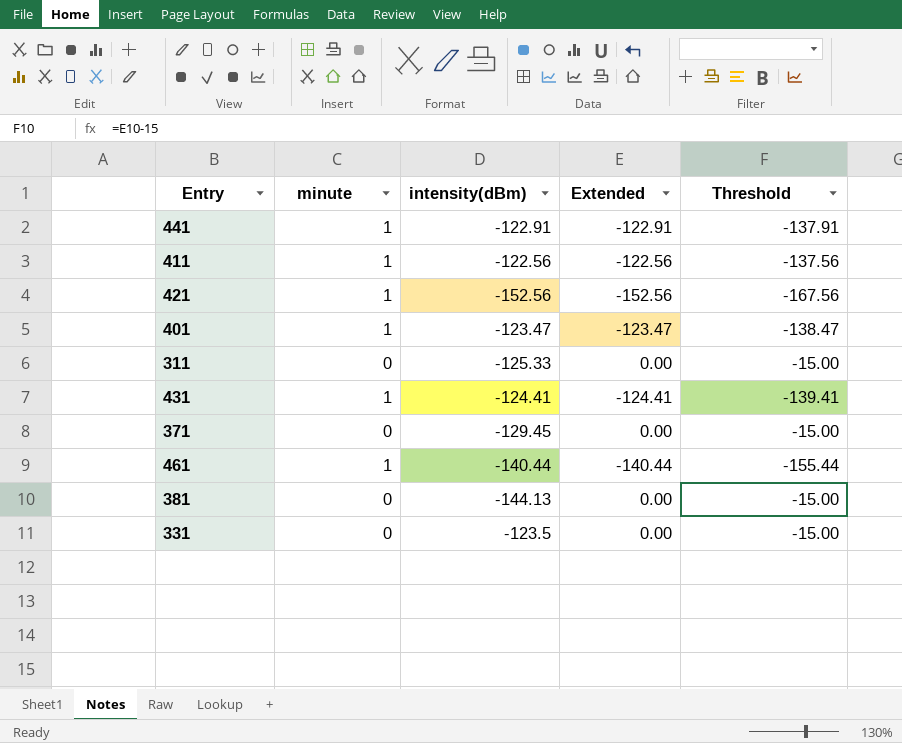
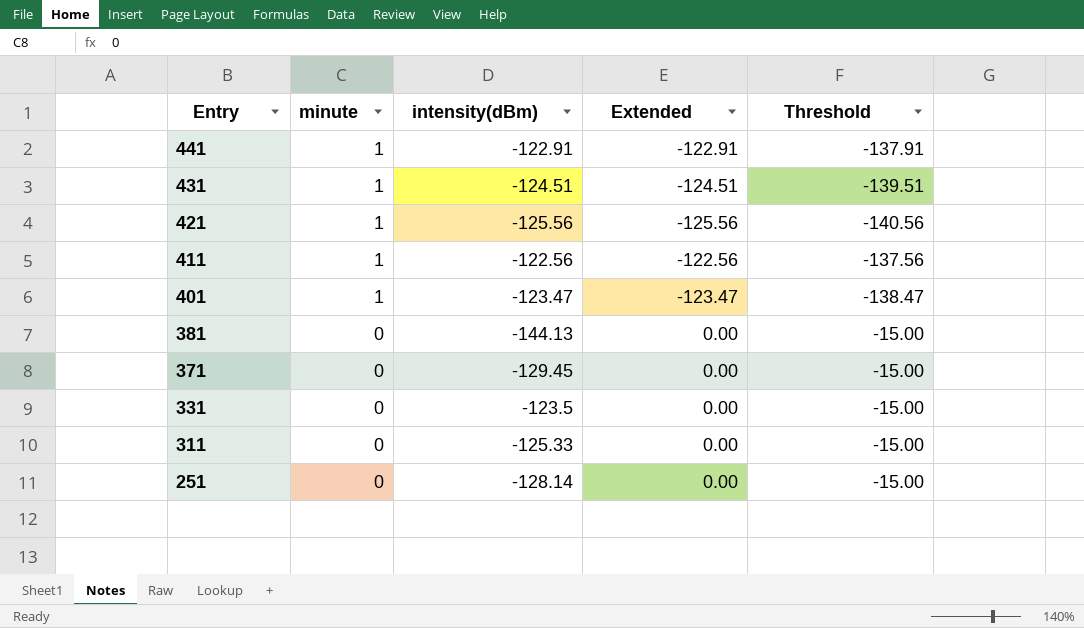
row order: none -> Entry descending
row 461: 1 | -140.44 | -140.44 | -155.44 -> none
431 | intensity(dBm): -124.41 -> -124.51
431 | Extended: -124.41 -> -124.51
431 | Threshold: -139.41 -> -139.51
421 | intensity(dBm): -152.56 -> -125.56
421 | Extended: -152.56 -> -125.56
421 | Threshold: -167.56 -> -140.56
row 251: none -> 0 | -128.14 | 0.00 | -15.00

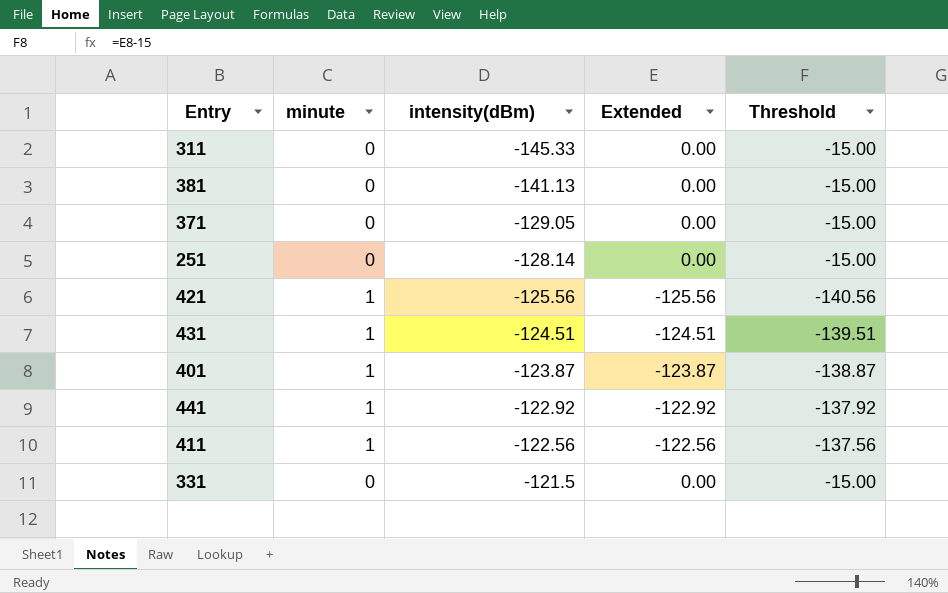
row order: Entry descending -> intensity(dBm) ascending
311 | intensity(dBm): -125.33 -> -145.33
381 | intensity(dBm): -144.13 -> -141.13
371 | intensity(dBm): -129.45 -> -129.05
401 | intensity(dBm): -123.47 -> -123.87
401 | Extended: -123.47 -> -123.87
401 | Threshold: -138.47 -> -138.87
441 | intensity(dBm): -122.91 -> -122.92
441 | Extended: -122.91 -> -122.92
441 | Threshold: -137.91 -> -137.92
331 | intensity(dBm): -123.5 -> -121.5

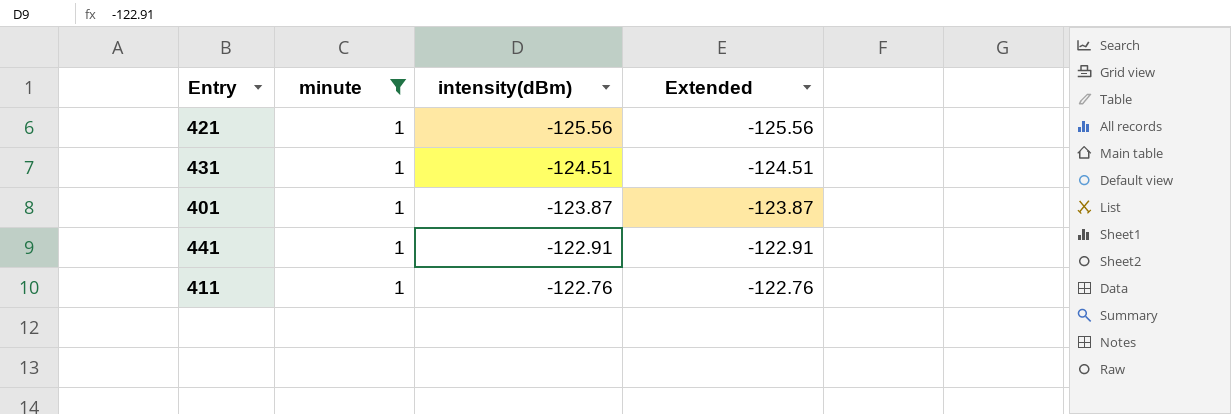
filter: none -> minute = 1
column Threshold | formula: [Extended] - 15 -> none
441 | intensity(dBm): -122.92 -> -122.91
441 | Extended: -122.92 -> -122.91
411 | intensity(dBm): -122.56 -> -122.76
411 | Extended: -122.56 -> -122.76

